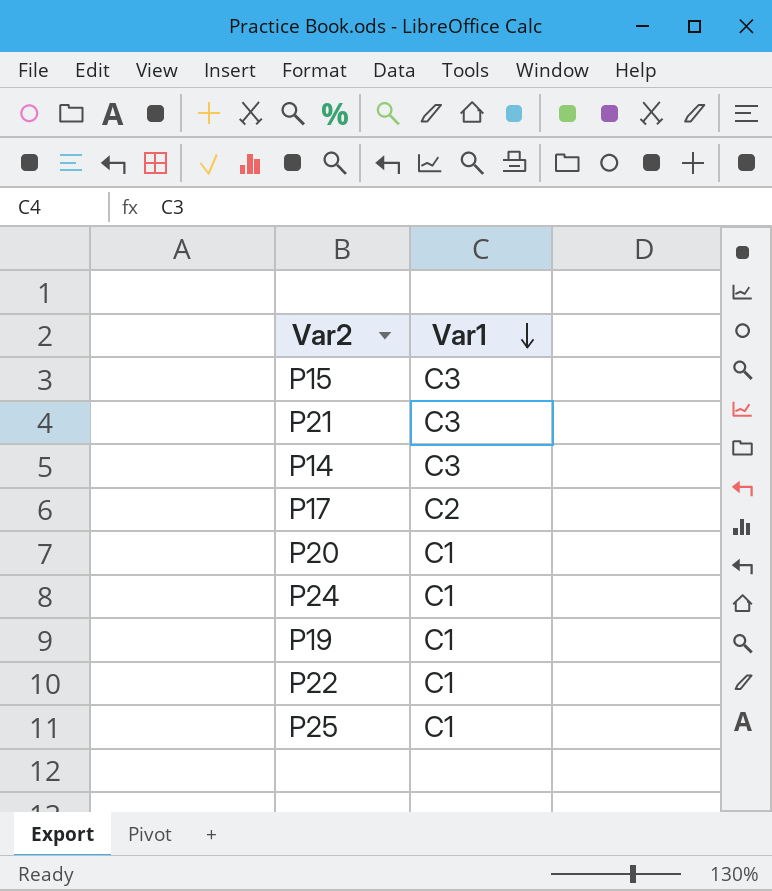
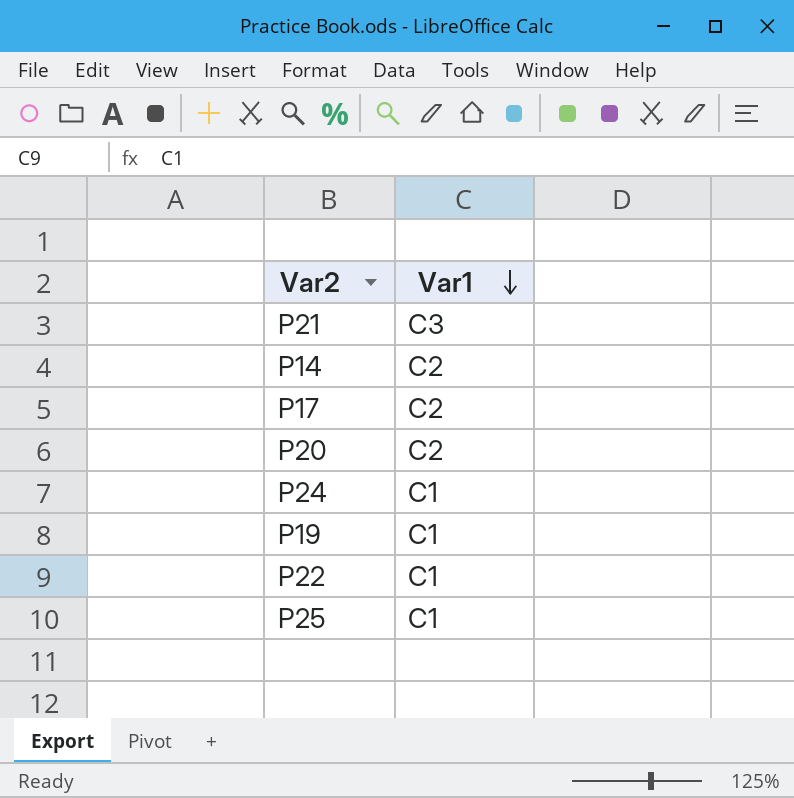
row P15: C3 -> none
P14 | Var1: C3 -> C2
P20 | Var1: C1 -> C2

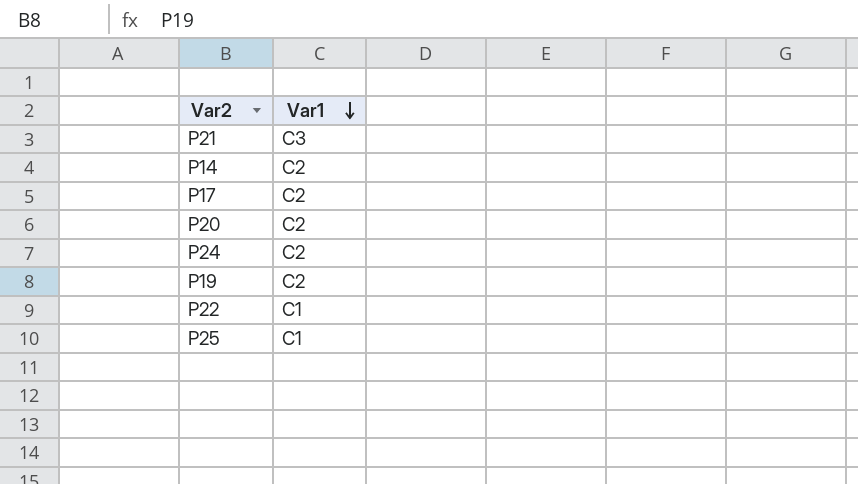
P24 | Var1: C1 -> C2
P19 | Var1: C1 -> C2

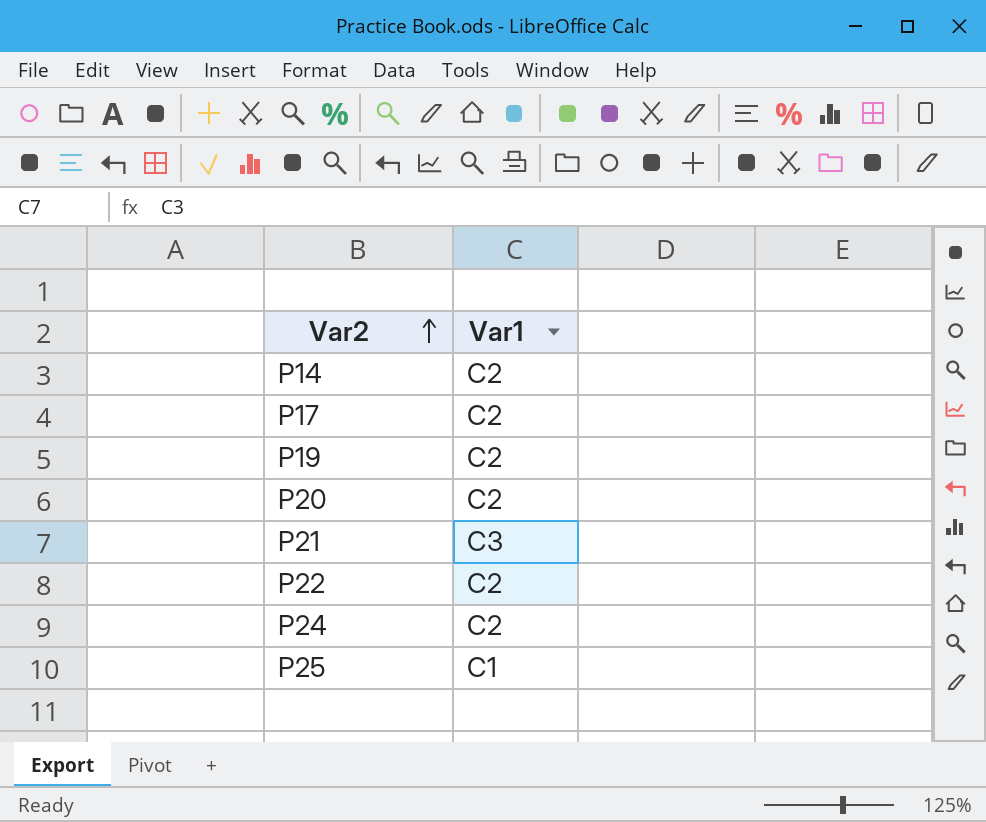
row order: Var1 descending -> Var2 ascending
P22 | Var1: C1 -> C2

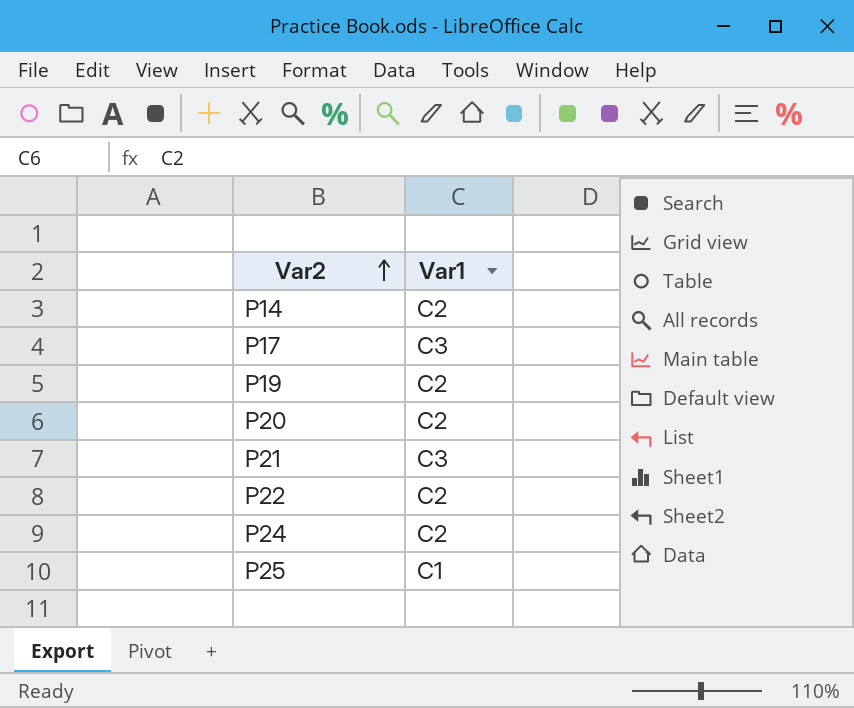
P17 | Var1: C2 -> C3

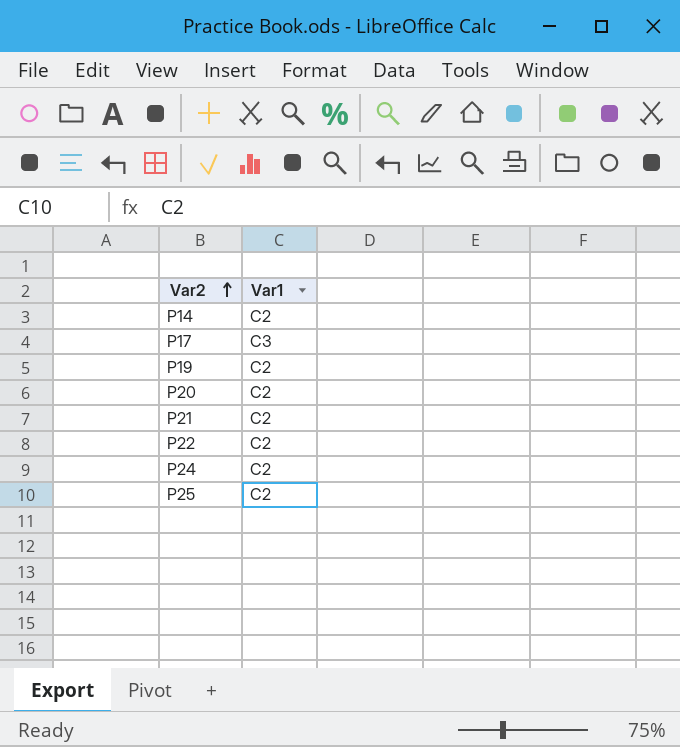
P21 | Var1: C3 -> C2
P25 | Var1: C1 -> C2

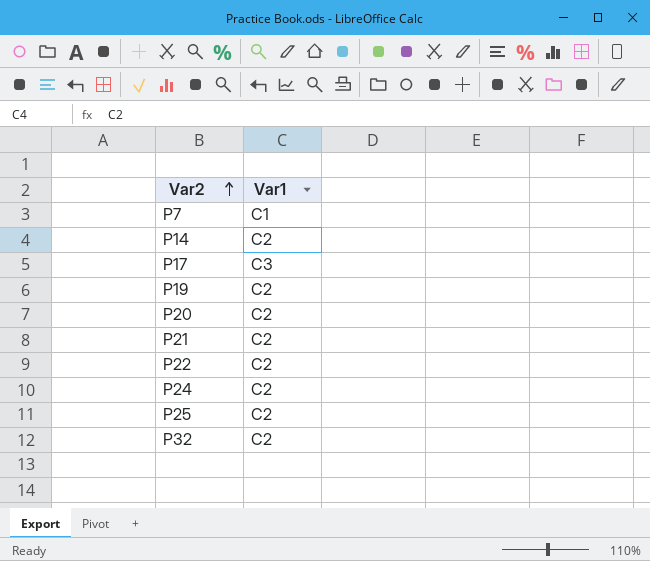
row P7: none -> C1
row P32: none -> C2

